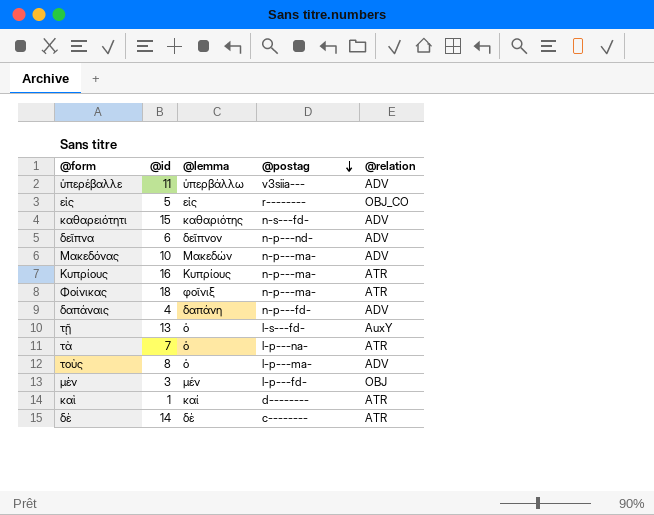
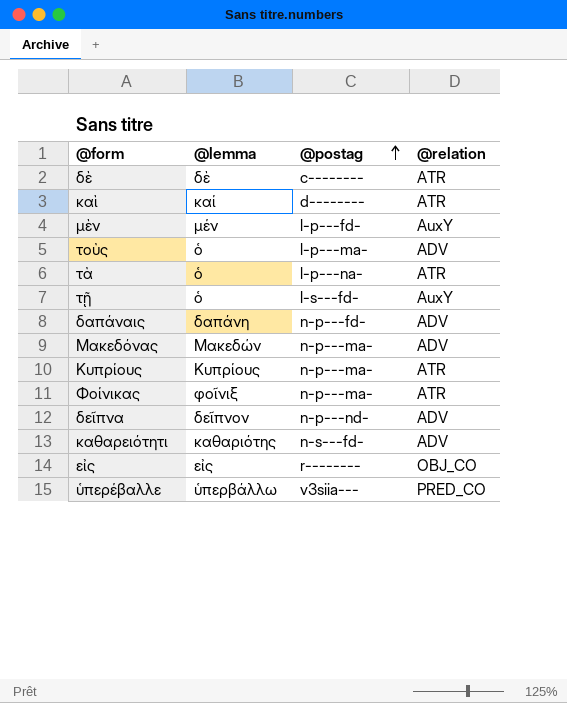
row order: @postag descending -> @postag ascending
column @id | position: 2 -> none
μὲν | @relation: OBJ -> AuxY
ὑπερέβαλλε | @relation: ADV -> PRED_CO

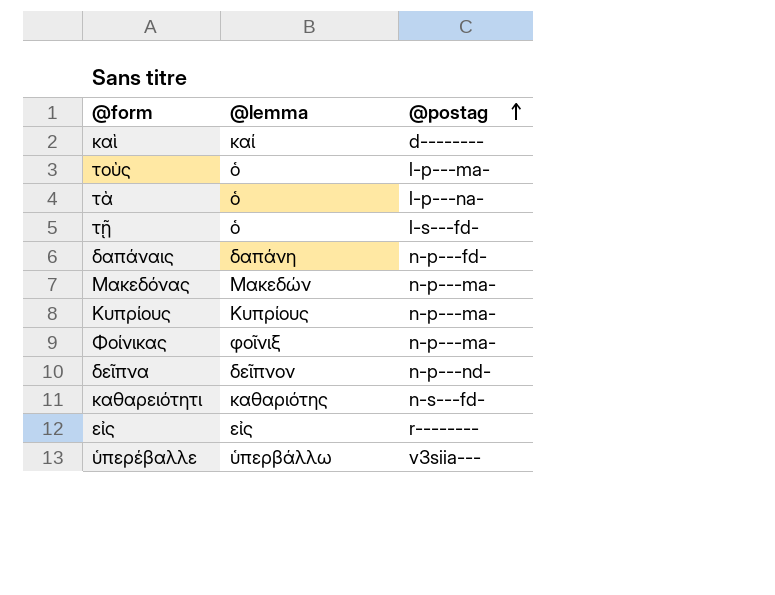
column @relation | position: 4 -> none
row δὲ: δὲ | c-------- | ATR -> none
row μὲν: μέν | l-p---fd- | AuxY -> none

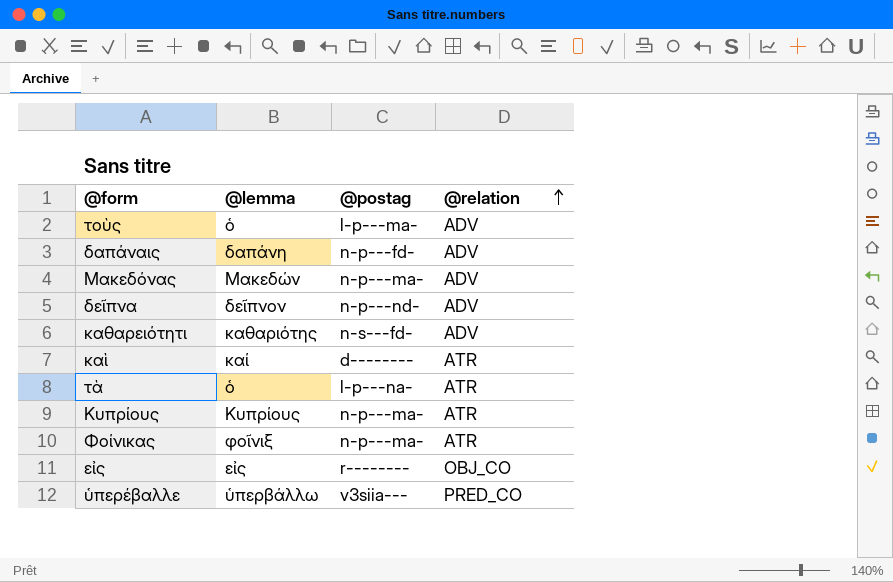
row order: @postag ascending -> @relation ascending
column @relation | position: none -> 4
row τῇ: ὁ | l-s---fd- -> none

